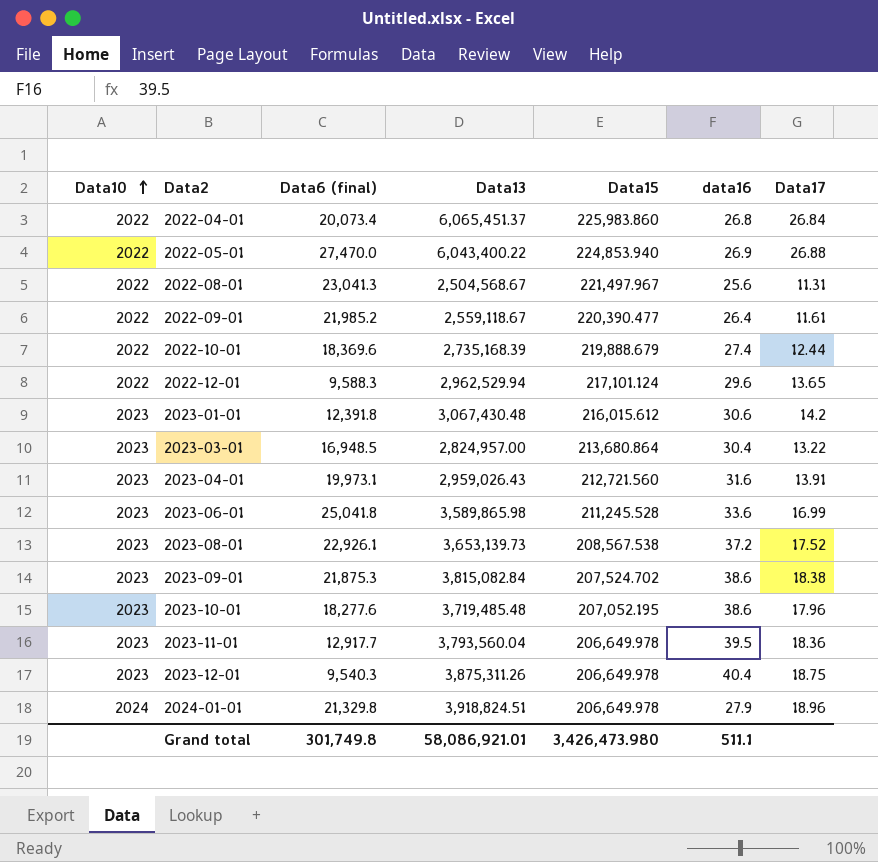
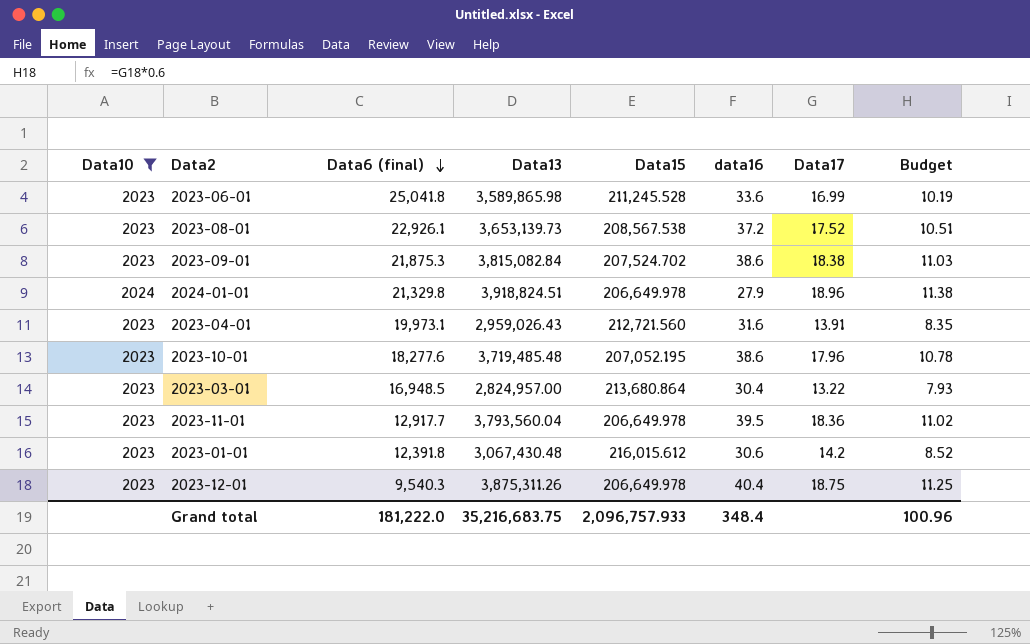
filter: none -> Data10 != 2022
row order: Data10 ascending -> Data6 (final) descending
column Budget | formula: none -> [Data17] * 0.6
Grand total | Data6 (final): 301,749.8 -> 181,222.0
Grand total | Data13: 58,086,921.01 -> 35,216,683.75
Grand total | Data15: 3,426,473.980 -> 2,096,757.933
Grand total | data16: 511.1 -> 348.4

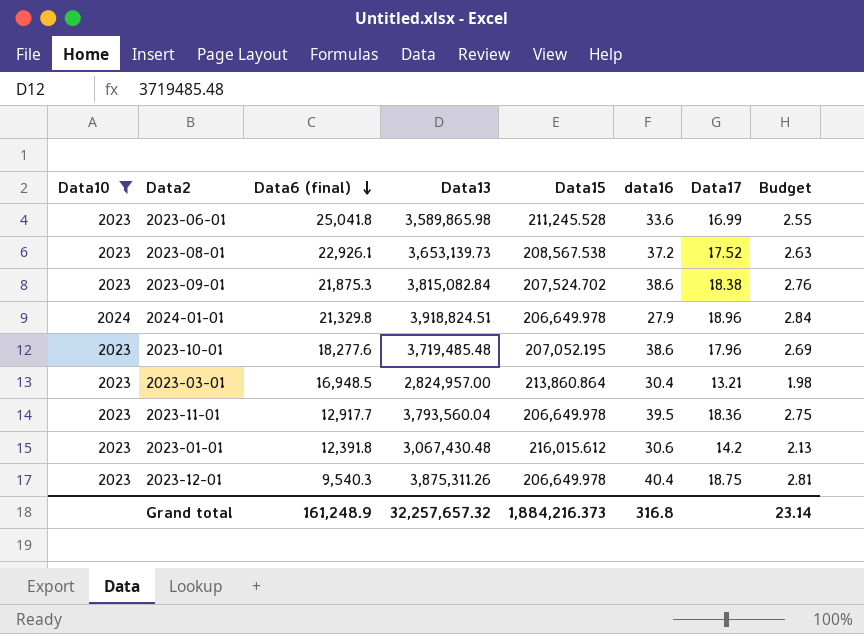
column Budget | formula: [Data17] * 0.6 -> [Data17] * 0.15
row 2023-04-01: 2023 | 19,973.1 | 2,959,026.43 | 212,721.560 | 31.6 | 13.91 | 8.35 -> none
2023-03-01 | Data15: 213,680.864 -> 213,860.864
2023-03-01 | Data17: 13.22 -> 13.21
Grand total | Data6 (final): 181,222.0 -> 161,248.9
Grand total | Data13: 35,216,683.75 -> 32,257,657.32
Grand total | Data15: 2,096,757.933 -> 1,884,216.373
Grand total | data16: 348.4 -> 316.8
Grand total | Budget: 100.96 -> 23.14

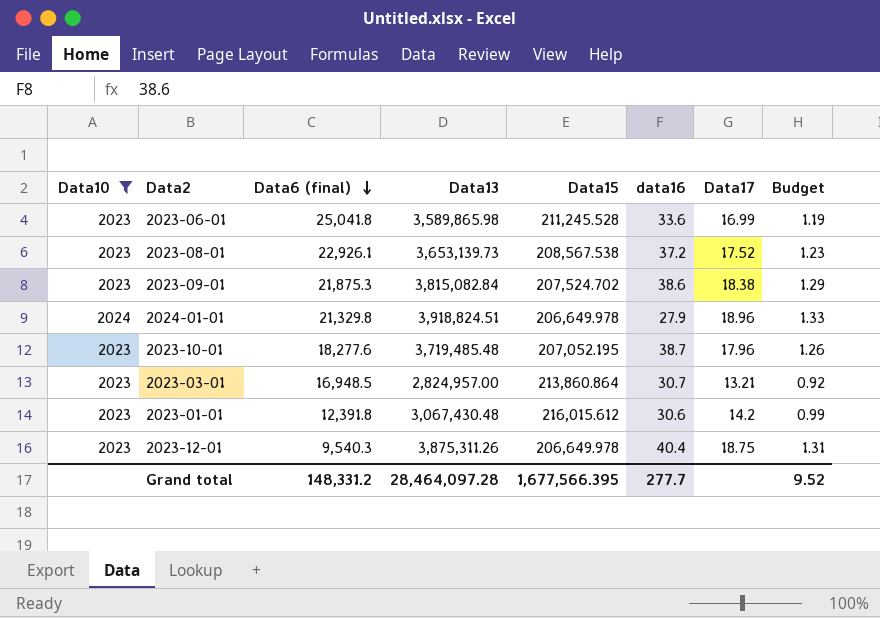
column Budget | formula: [Data17] * 0.15 -> [Data17] * 0.07
row 2023-11-01: 2023 | 12,917.7 | 3,793,560.04 | 206,649.978 | 39.5 | 18.36 | 2.75 -> none
2023-10-01 | data16: 38.6 -> 38.7
2023-03-01 | data16: 30.4 -> 30.7
Grand total | Data6 (final): 161,248.9 -> 148,331.2
Grand total | Data13: 32,257,657.32 -> 28,464,097.28
Grand total | Data15: 1,884,216.373 -> 1,677,566.395
Grand total | data16: 316.8 -> 277.7
Grand total | Budget: 23.14 -> 9.52

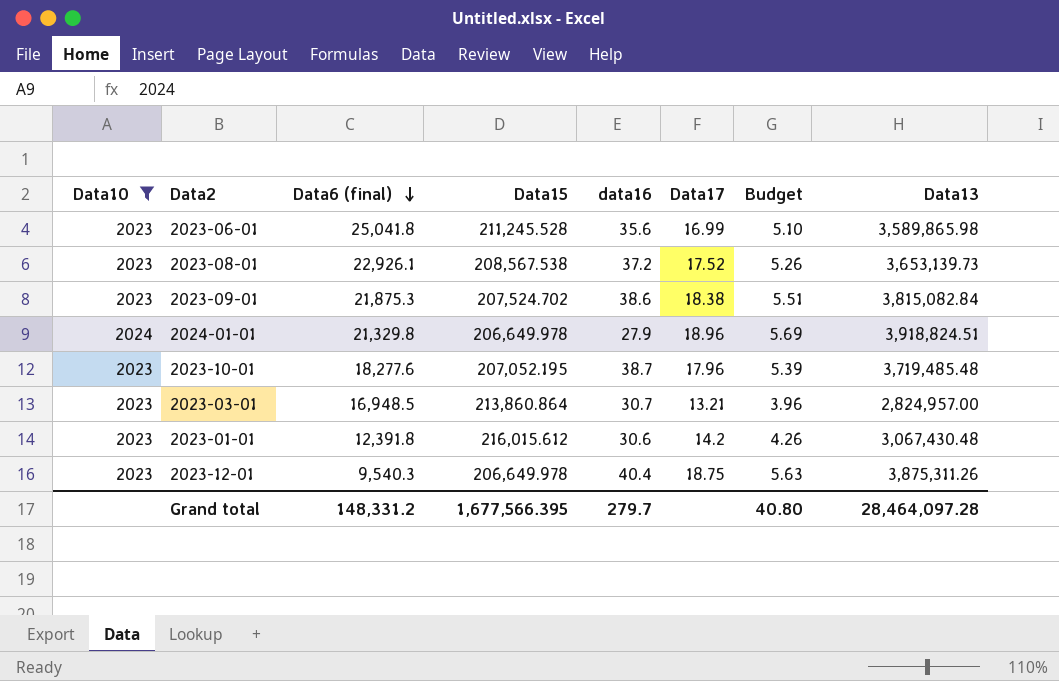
column Budget | formula: [Data17] * 0.07 -> [Data17] * 0.3
column Data13 | position: 4 -> 8
2023-06-01 | data16: 33.6 -> 35.6
Grand total | data16: 277.7 -> 279.7
Grand total | Budget: 9.52 -> 40.80

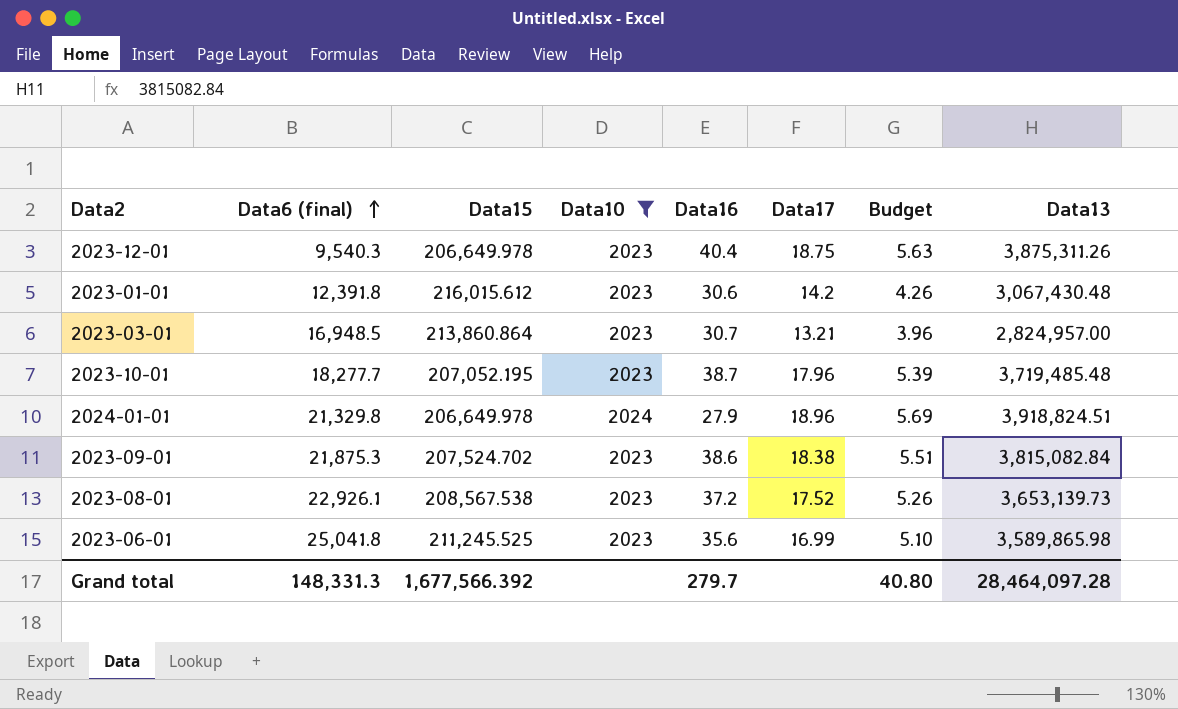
row order: Data6 (final) descending -> Data6 (final) ascending
column Data10 | position: 1 -> 4
column name: data16 -> Data16
2023-10-01 | Data6 (final): 18,277.6 -> 18,277.7
2023-06-01 | Data15: 211,245.528 -> 211,245.525
Grand total | Data6 (final): 148,331.2 -> 148,331.3
Grand total | Data15: 1,677,566.395 -> 1,677,566.392

